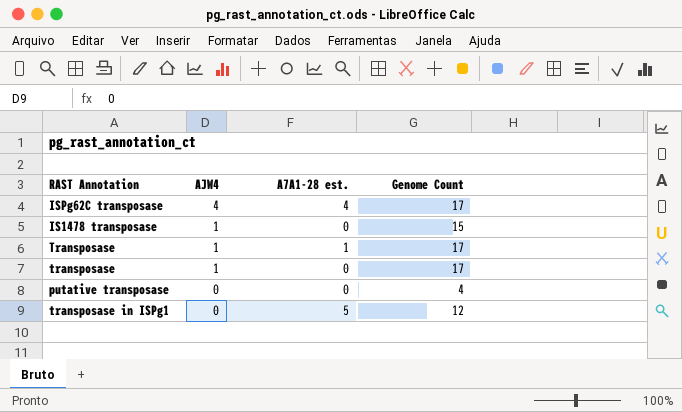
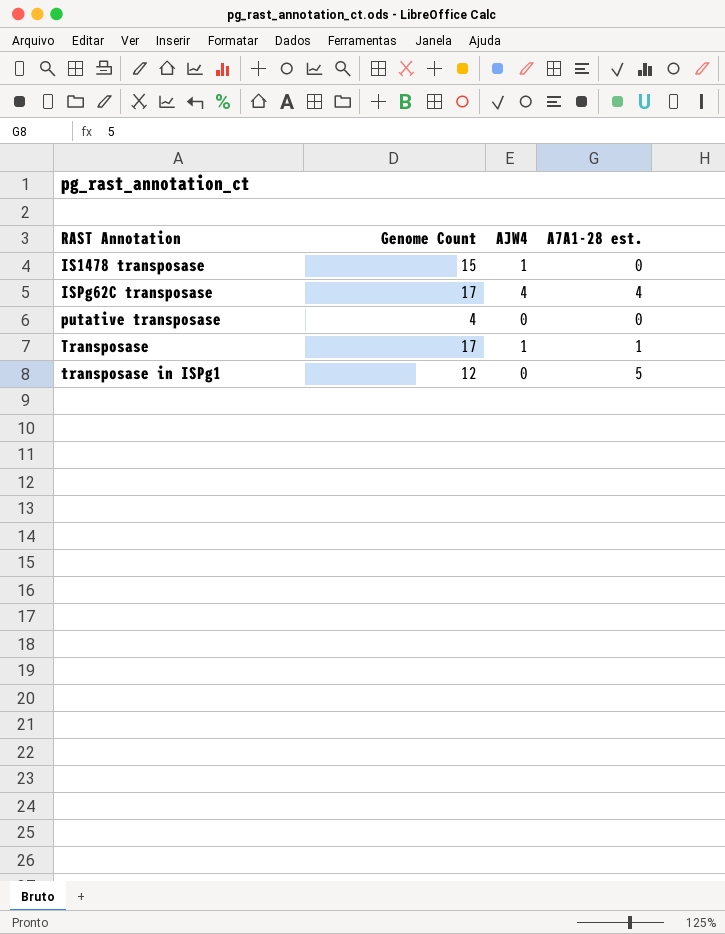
row order: AJW4 descending -> RAST Annotation ascending
column Genome Count | position: 4 -> 2
row transposase: 1 | 0 | 17 -> none

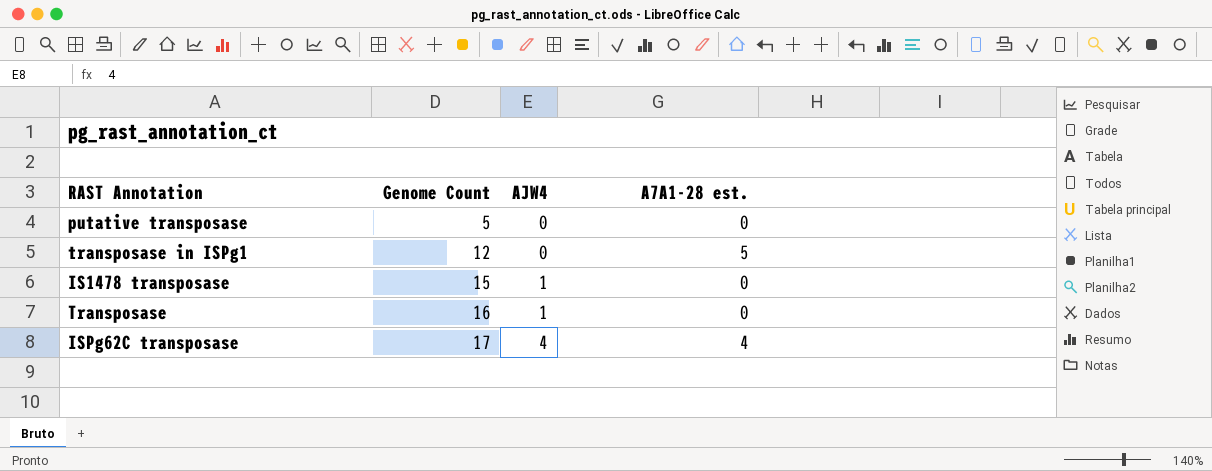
row order: RAST Annotation ascending -> Genome Count ascending
putative transposase | Genome Count: 4 -> 5
Transposase | Genome Count: 17 -> 16
Transposase | A7A1-28 est.: 1 -> 0

